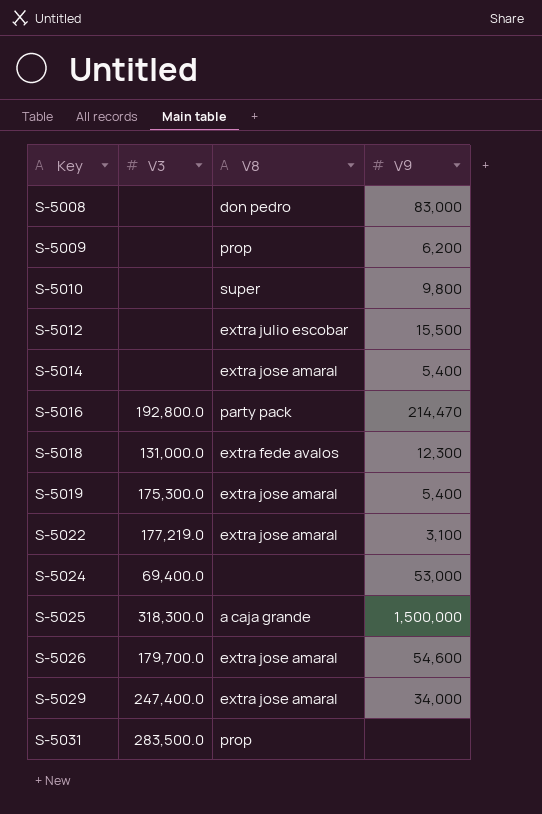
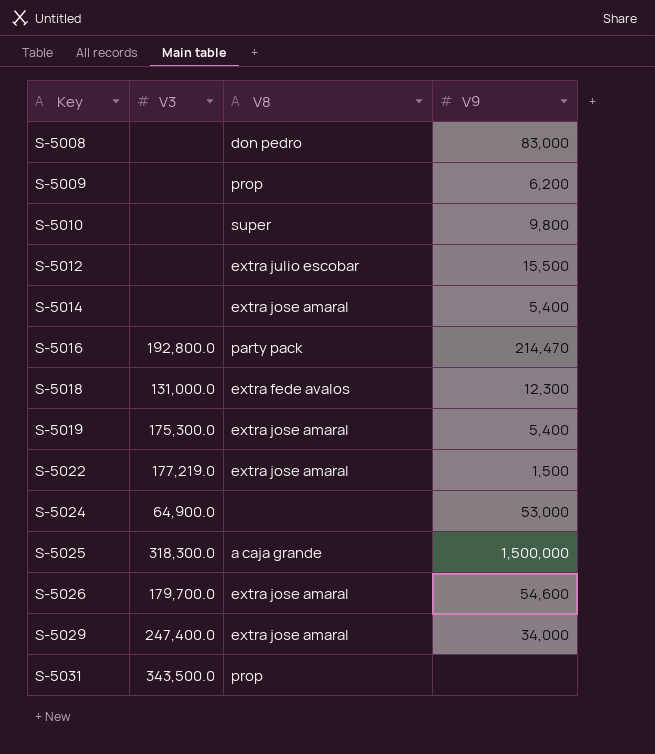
S-5022 | V9: 3,100 -> 1,500
S-5024 | V3: 69,400.0 -> 64,900.0
S-5031 | V3: 283,500.0 -> 343,500.0

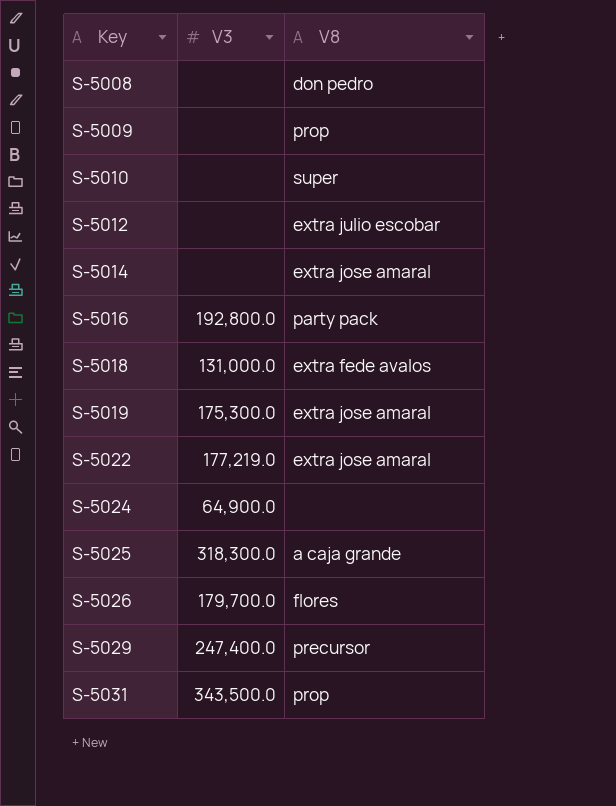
column V9 | position: 4 -> none
S-5026 | V8: extra jose amaral -> flores
S-5029 | V8: extra jose amaral -> precursor

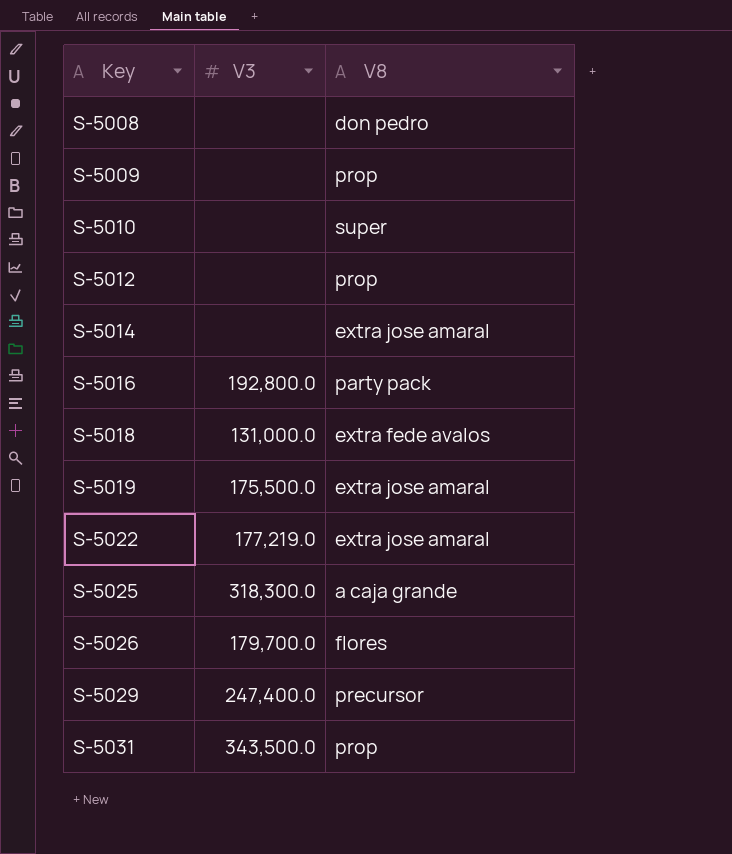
row S-5024: 64,900.0 | none -> none
S-5012 | V8: extra julio escobar -> prop
S-5019 | V3: 175,300.0 -> 175,500.0

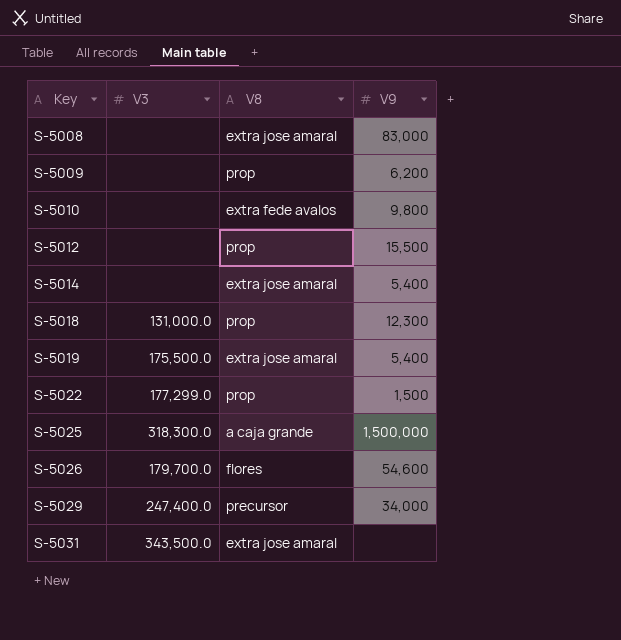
column V9 | position: none -> 4
row S-5016: 192,800.0 | party pack -> none
S-5008 | V8: don pedro -> extra jose amaral
S-5010 | V8: super -> extra fede avalos
S-5018 | V8: extra fede avalos -> prop
S-5022 | V3: 177,219.0 -> 177,299.0
S-5022 | V8: extra jose amaral -> prop
S-5031 | V8: prop -> extra jose amaral

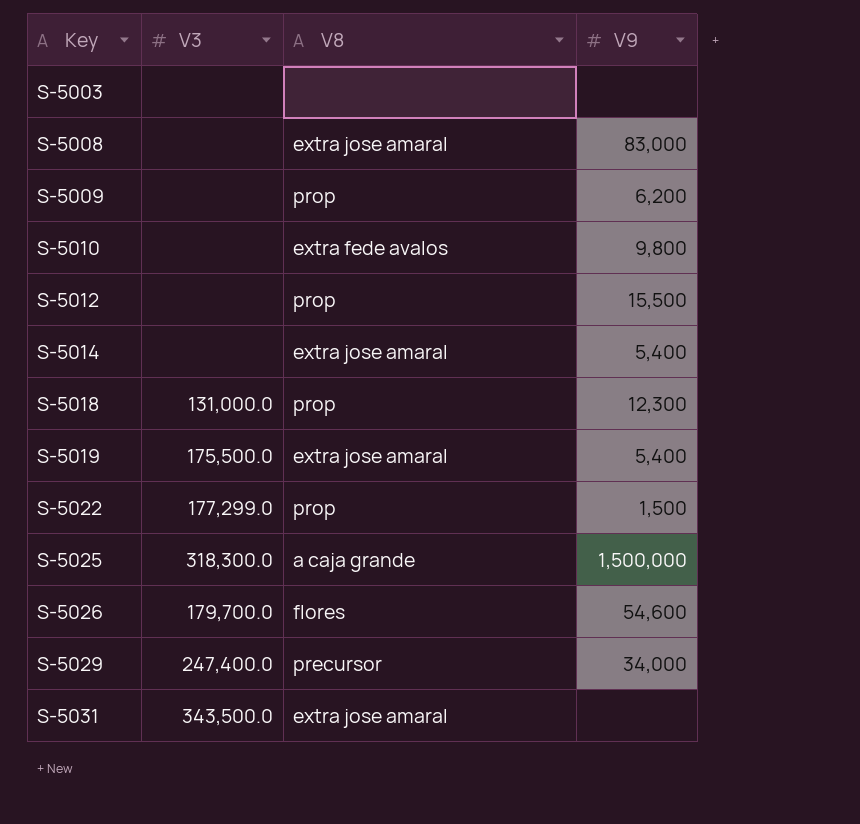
row S-5003: none -> none | none | none

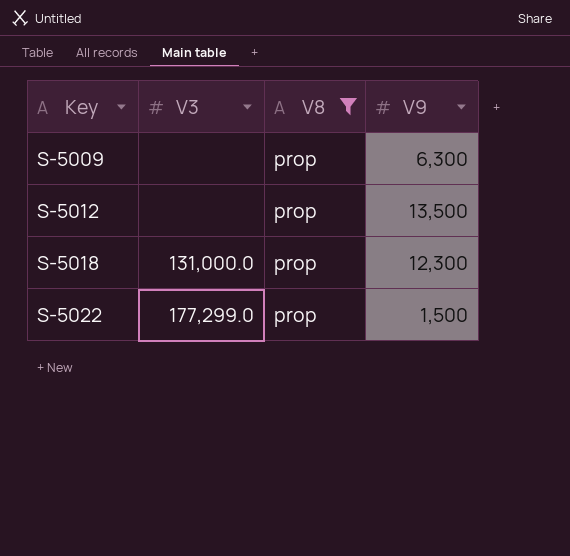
filter: none -> V8 = prop
S-5009 | V9: 6,200 -> 6,300
S-5012 | V9: 15,500 -> 13,500

